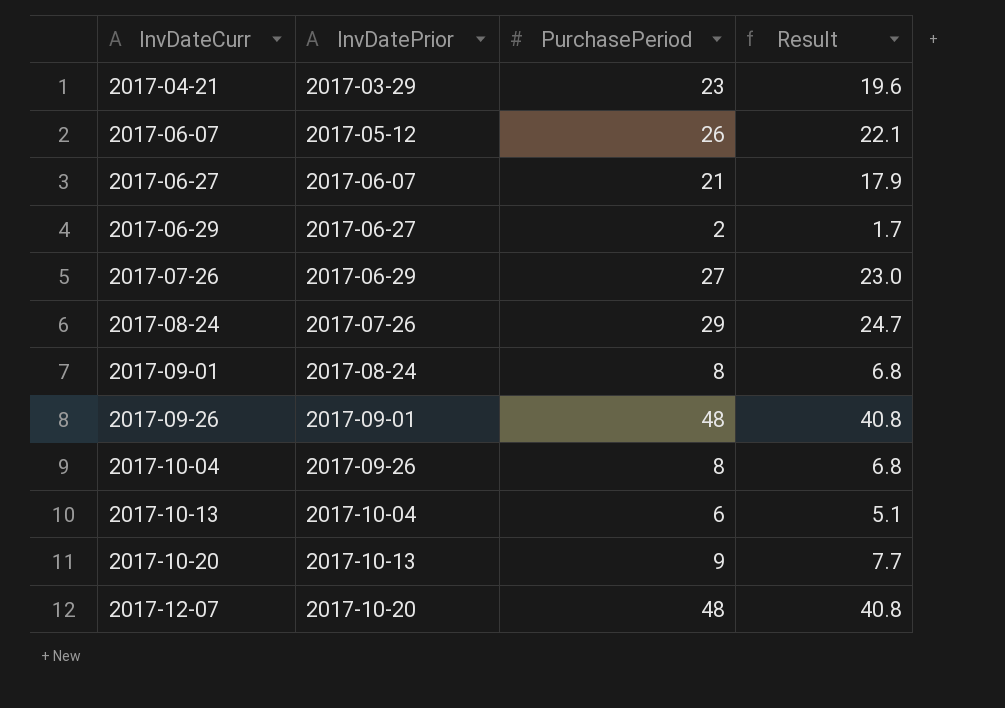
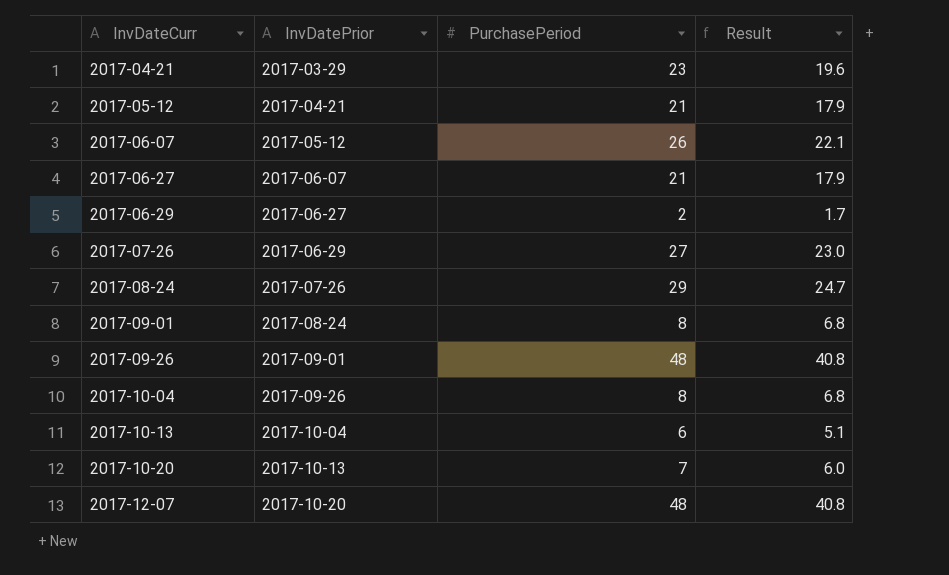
row 2017-05-12: none -> 2017-04-21 | 21 | 17.9
2017-10-20 | PurchasePeriod: 9 -> 7
2017-10-20 | Result: 7.7 -> 6.0

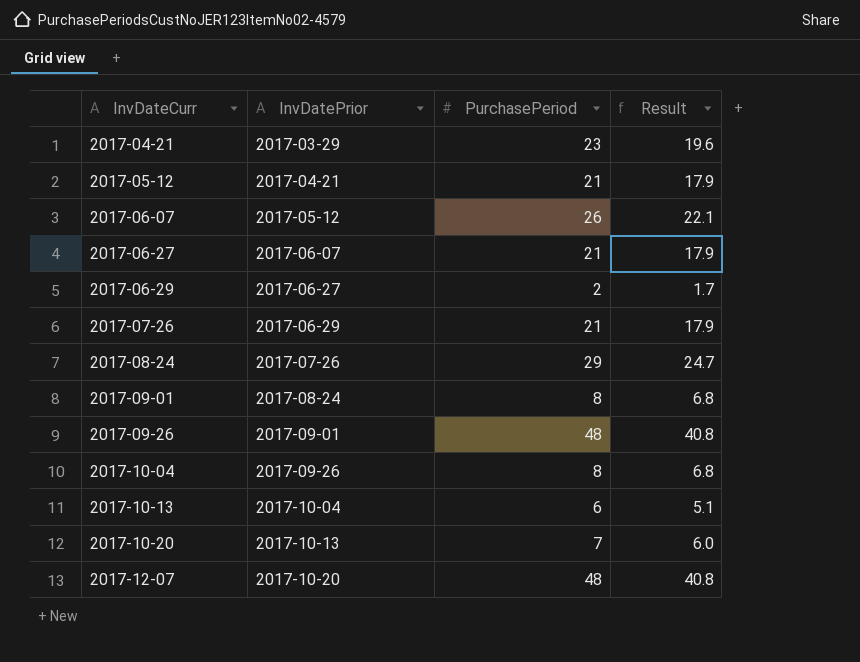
2017-07-26 | PurchasePeriod: 27 -> 21
2017-07-26 | Result: 23.0 -> 17.9

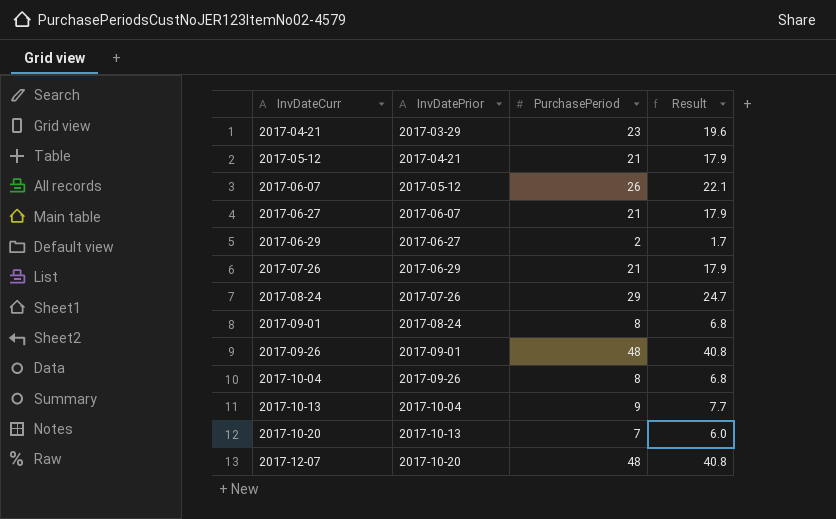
2017-10-13 | PurchasePeriod: 6 -> 9
2017-10-13 | Result: 5.1 -> 7.7

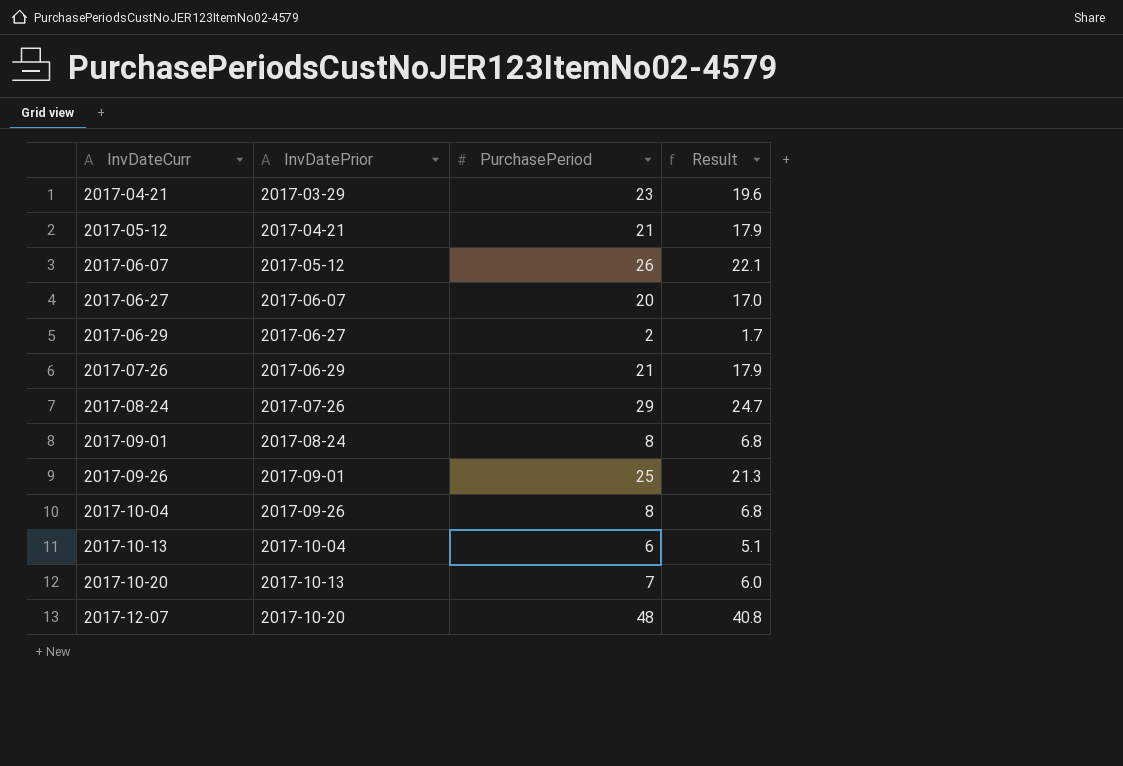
2017-06-27 | PurchasePeriod: 21 -> 20
2017-06-27 | Result: 17.9 -> 17.0
2017-09-26 | PurchasePeriod: 48 -> 25
2017-09-26 | Result: 40.8 -> 21.3
2017-10-13 | PurchasePeriod: 9 -> 6
2017-10-13 | Result: 7.7 -> 5.1

